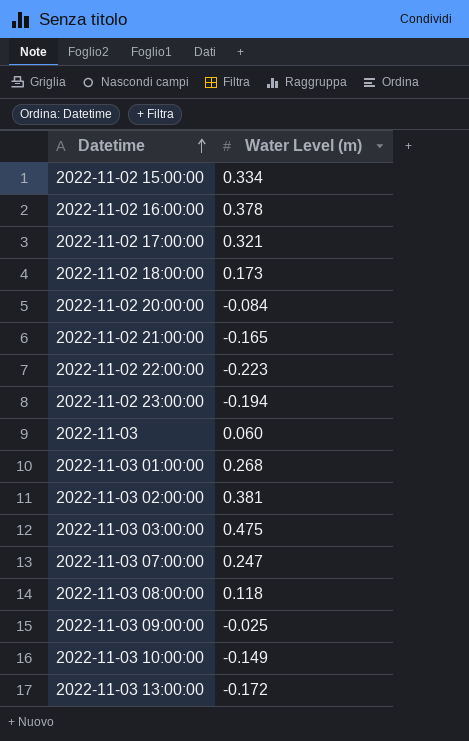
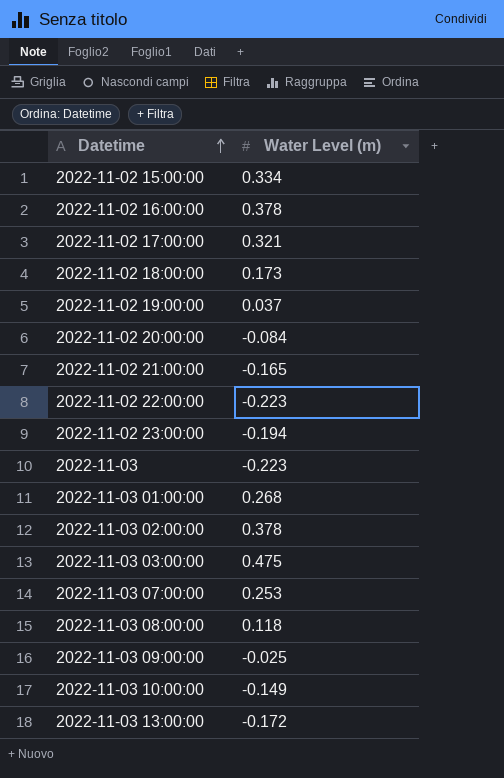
row 2022-11-02 19:00:00: none -> 0.037
2022-11-03 | Water Level (m): 0.060 -> -0.223
2022-11-03 02:00:00 | Water Level (m): 0.381 -> 0.378
2022-11-03 07:00:00 | Water Level (m): 0.247 -> 0.253

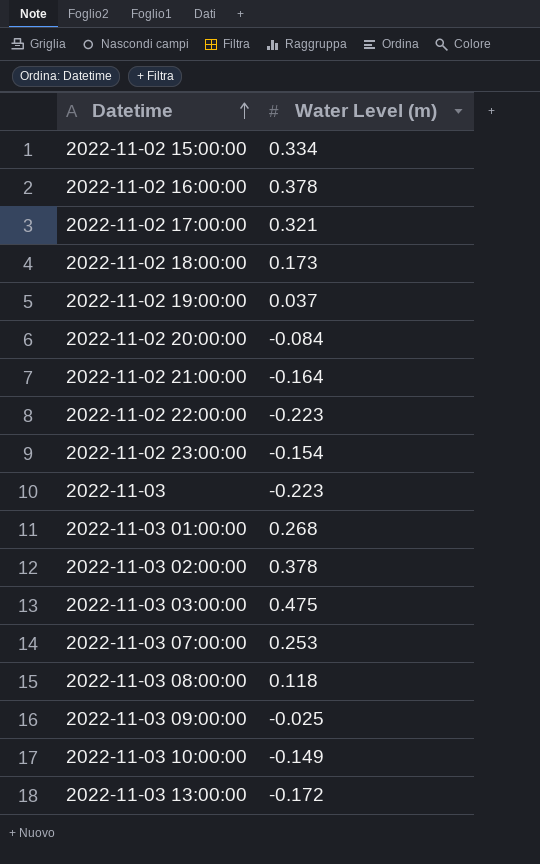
2022-11-02 21:00:00 | Water Level (m): -0.165 -> -0.164
2022-11-02 23:00:00 | Water Level (m): -0.194 -> -0.154

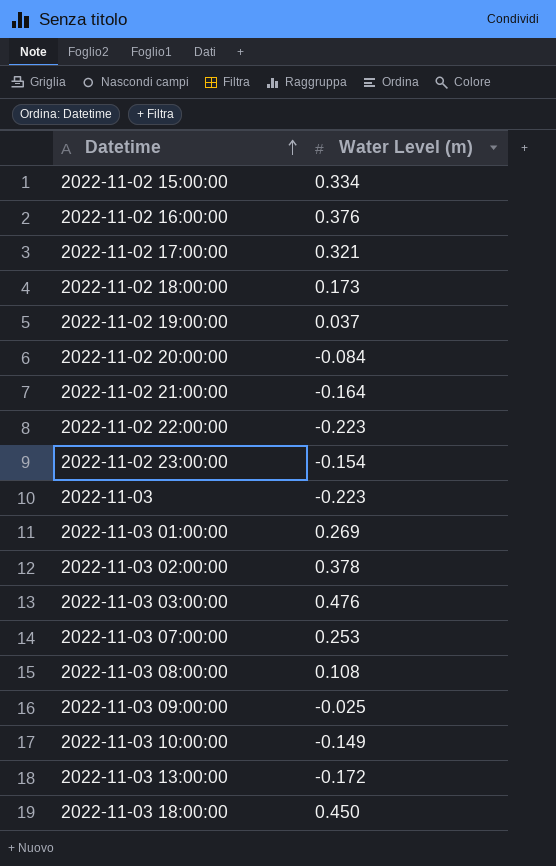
2022-11-02 16:00:00 | Water Level (m): 0.378 -> 0.376
2022-11-03 01:00:00 | Water Level (m): 0.268 -> 0.269
2022-11-03 03:00:00 | Water Level (m): 0.475 -> 0.476
2022-11-03 08:00:00 | Water Level (m): 0.118 -> 0.108
row 2022-11-03 18:00:00: none -> 0.450

